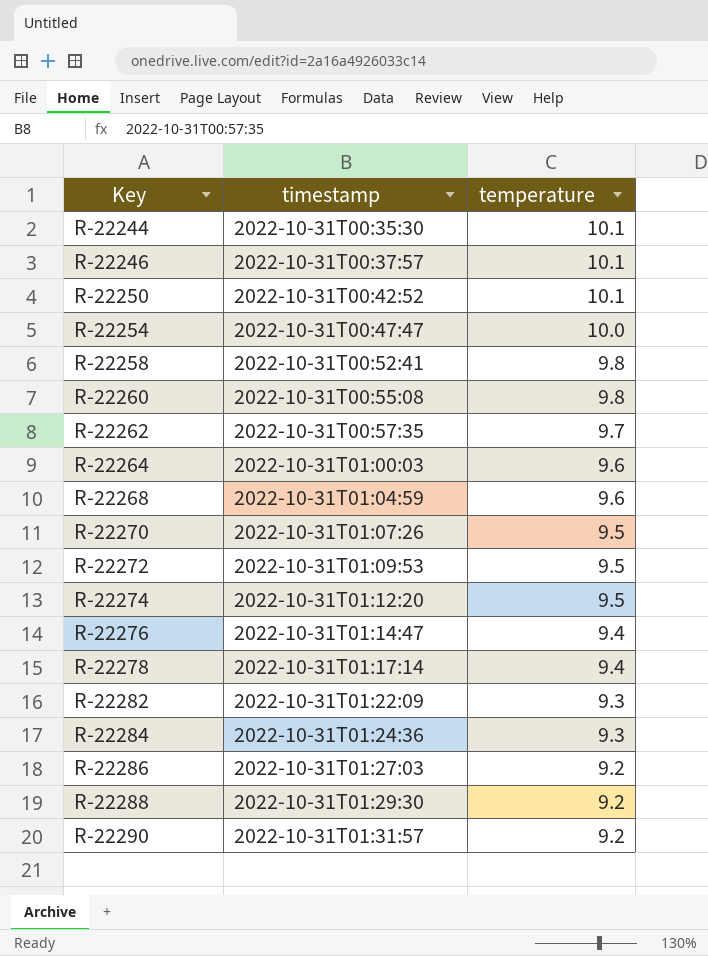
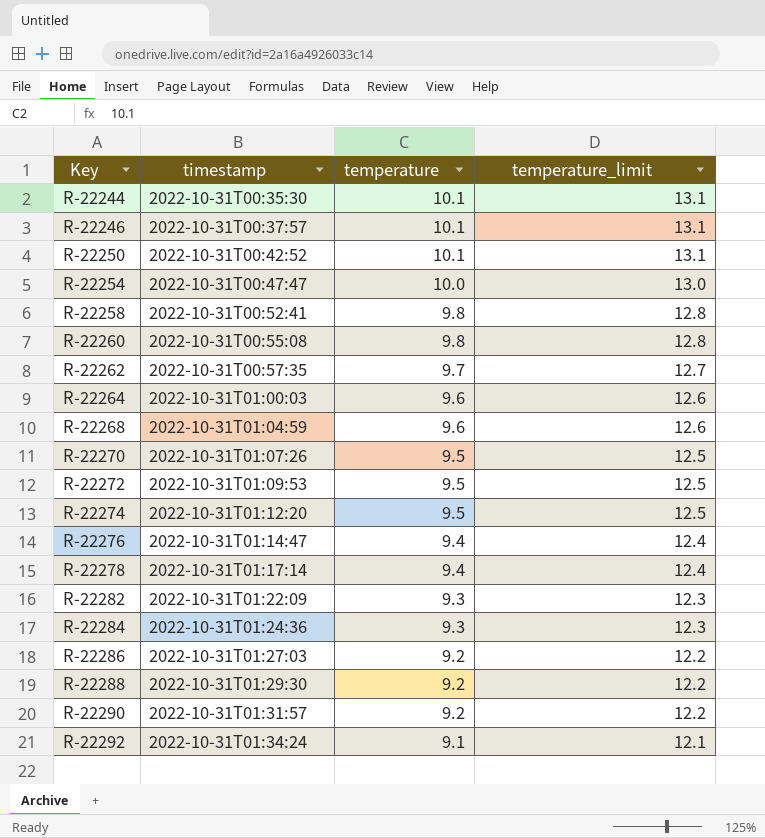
column temperature_limit | formula: none -> [temperature] + 3
row R-22292: none -> 2022-10-31T01:34:24 | 9.1 | 12.1

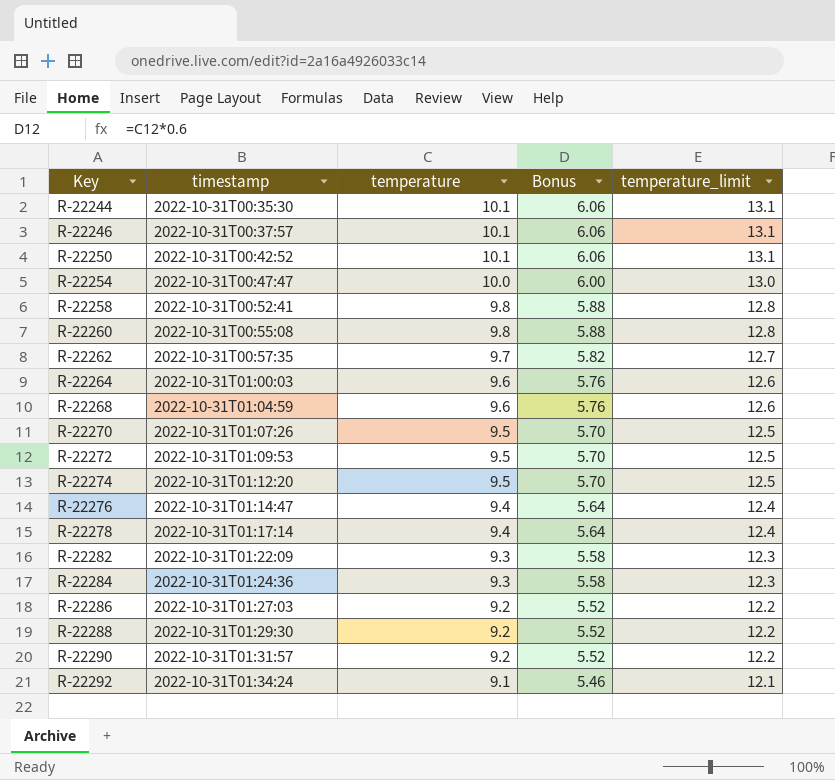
column Bonus | formula: none -> [temperature] * 0.6

